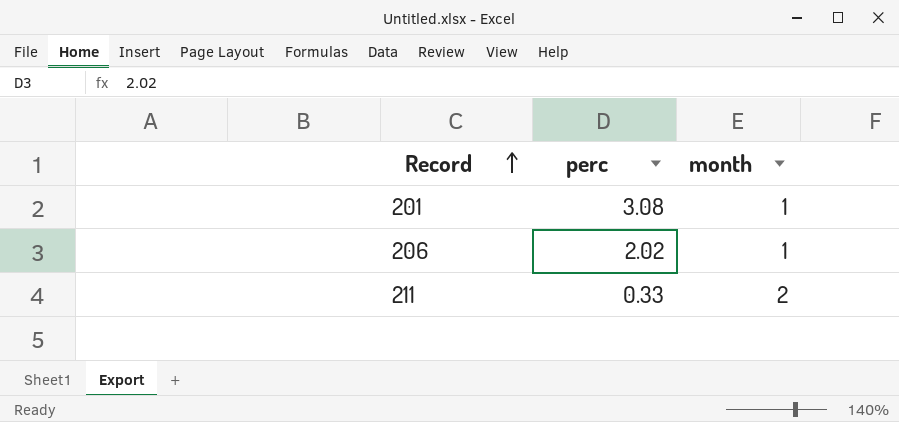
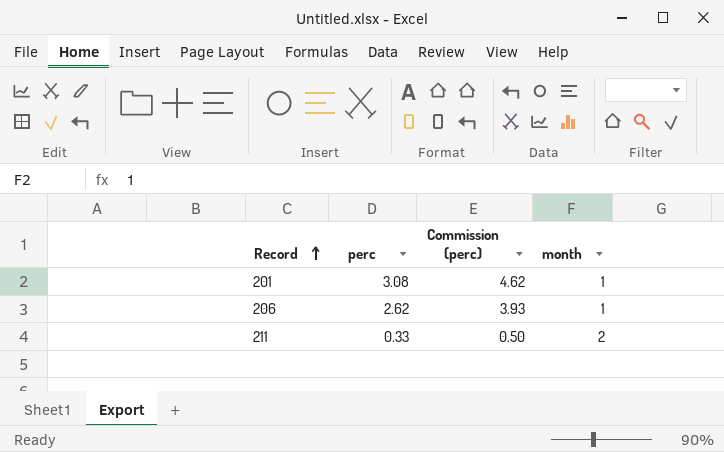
column Commission (perc) | formula: none -> [perc] * 1.5
206 | perc: 2.02 -> 2.62

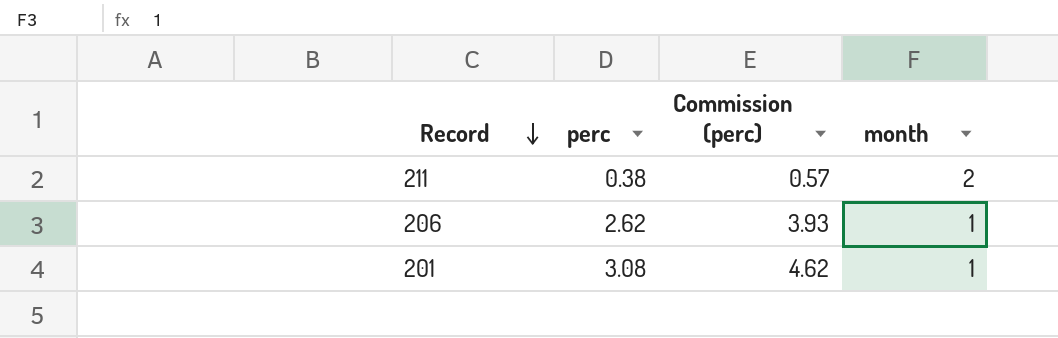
row order: Record ascending -> Record descending
211 | perc: 0.33 -> 0.38
211 | Commission (perc): 0.50 -> 0.57

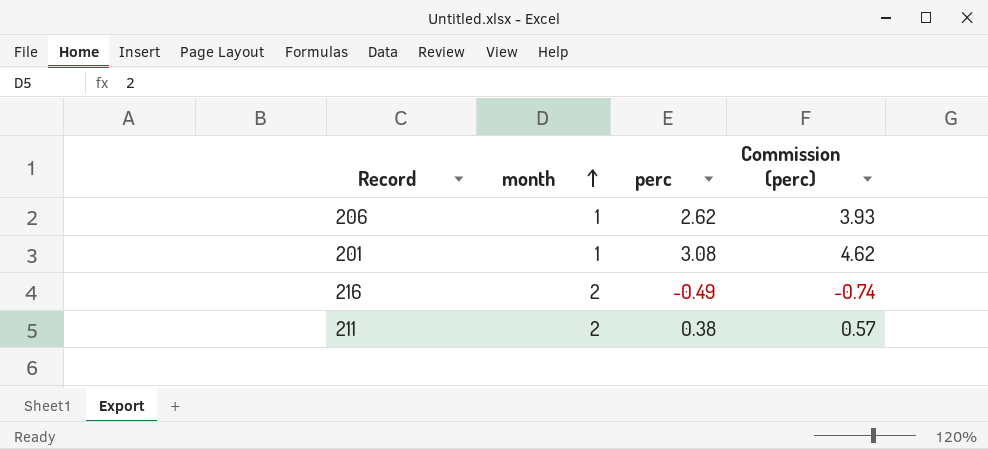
row order: Record descending -> month ascending
column month | position: 4 -> 2
row 216: none -> 2 | -0.49 | -0.74

